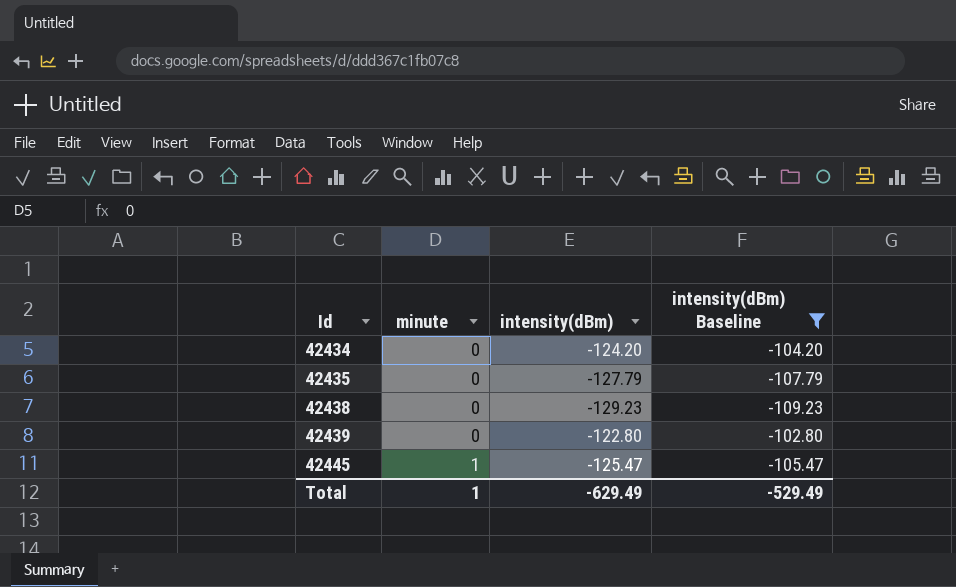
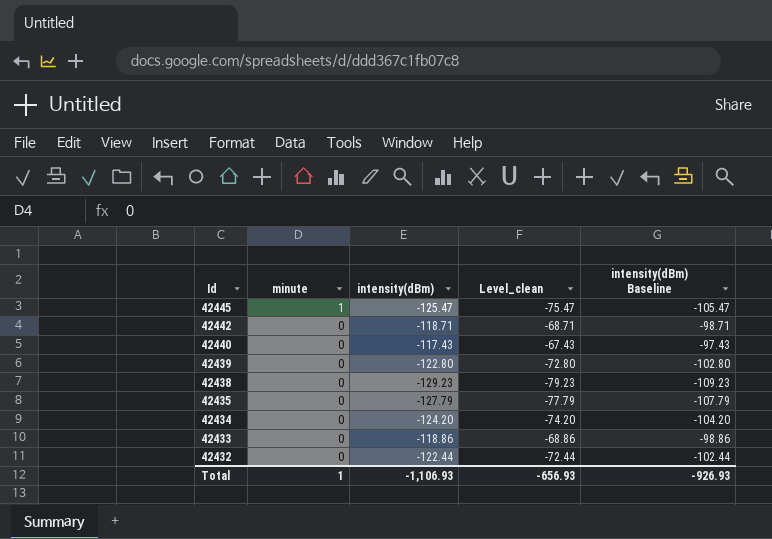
filter: intensity(dBm) Baseline <= -102.80 -> none
row order: Id ascending -> Id descending
column Level_clean | formula: none -> [intensity(dBm)] + 50
Total | intensity(dBm): -629.49 -> -1,106.93
Total | intensity(dBm) Baseline: -529.49 -> -926.93

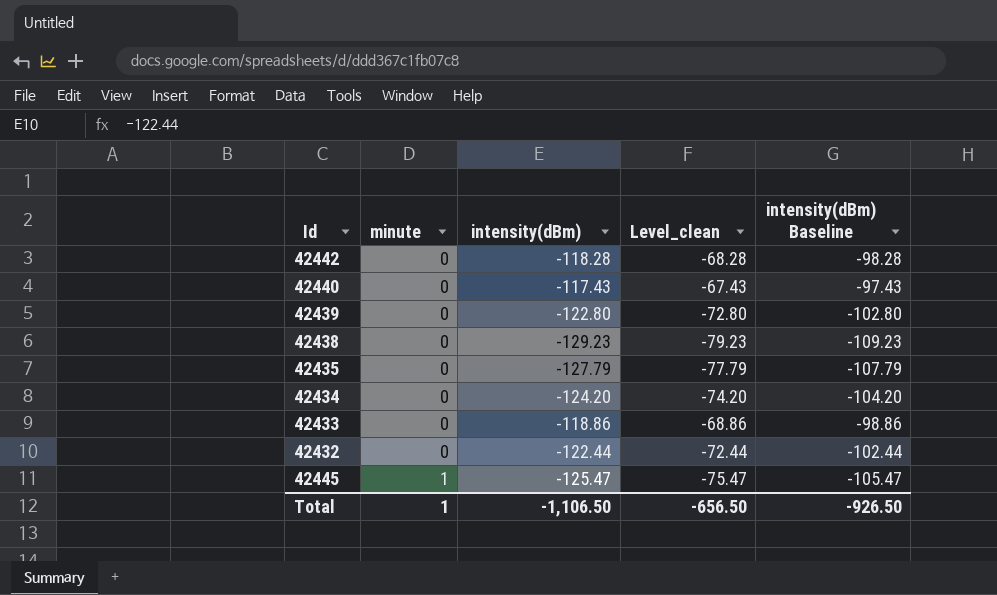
row order: Id descending -> minute ascending
42442 | intensity(dBm): -118.71 -> -118.28
42442 | Level_clean: -68.71 -> -68.28
42442 | intensity(dBm) Baseline: -98.71 -> -98.28
Total | intensity(dBm): -1,106.93 -> -1,106.50
Total | Level_clean: -656.93 -> -656.50
Total | intensity(dBm) Baseline: -926.93 -> -926.50

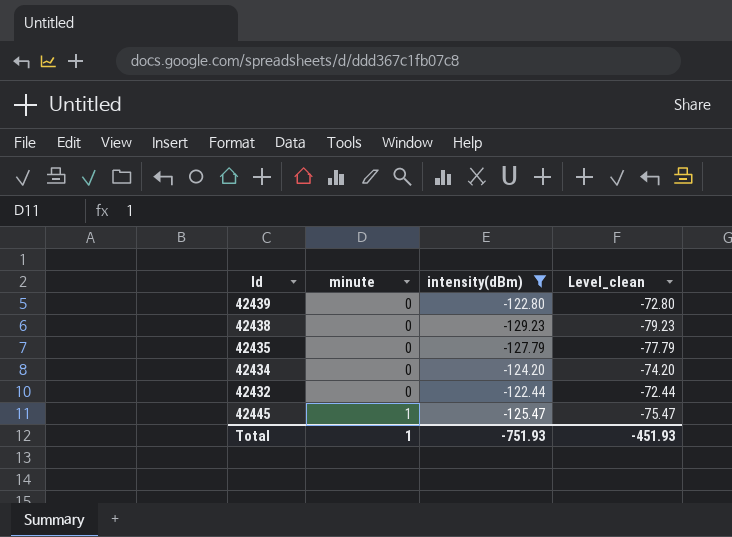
filter: none -> intensity(dBm) <= -122.44
column intensity(dBm) Baseline | formula: [intensity(dBm)] + 20 -> none
Total | intensity(dBm): -1,106.50 -> -751.93
Total | Level_clean: -656.50 -> -451.93

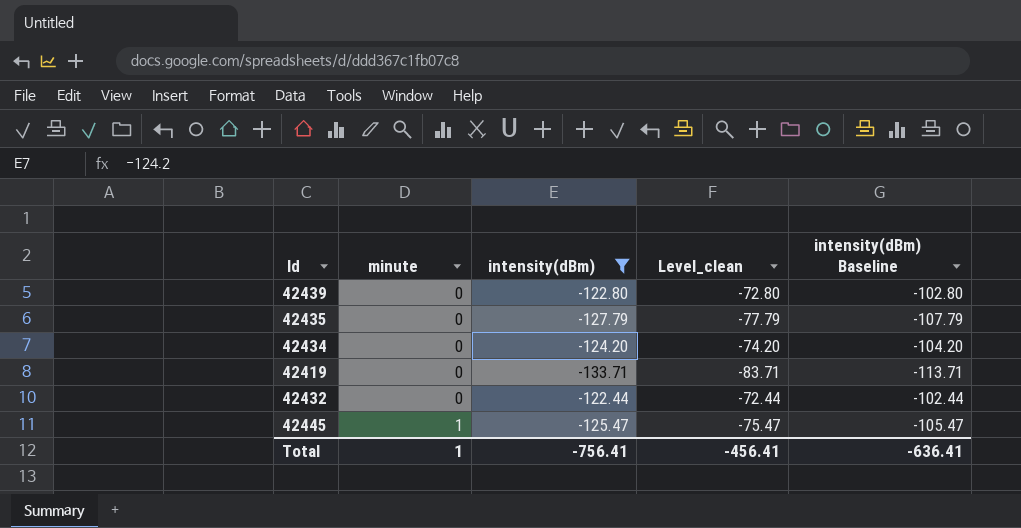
column intensity(dBm) Baseline | formula: none -> [intensity(dBm)] + 20
row 42438: 0 | -129.23 | -79.23 -> none
row 42419: none -> 0 | -133.71 | -83.71 | -113.71
Total | intensity(dBm): -751.93 -> -756.41
Total | Level_clean: -451.93 -> -456.41

